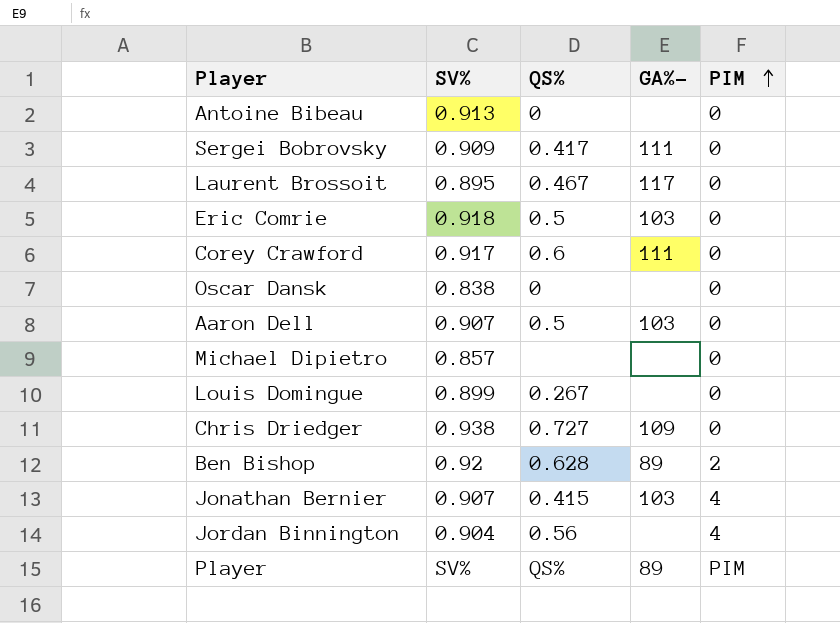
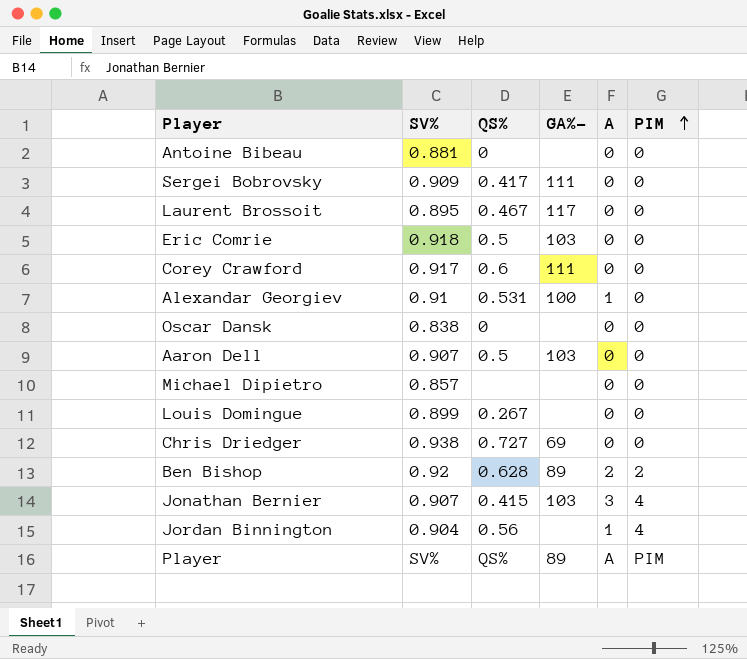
column A | position: none -> 5
Antoine Bibeau | SV%: 0.913 -> 0.881
row Alexandar Georgiev: none -> 0.91 | 0.531 | 100 | 1 | 0
Chris Driedger | GA%-: 109 -> 69

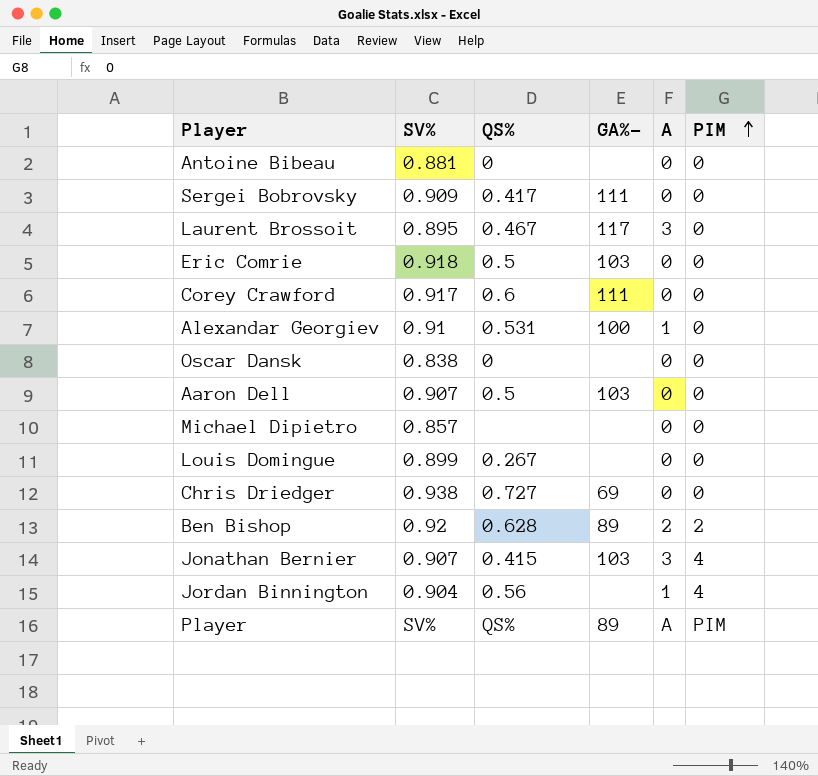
Laurent Brossoit | A: 0 -> 3

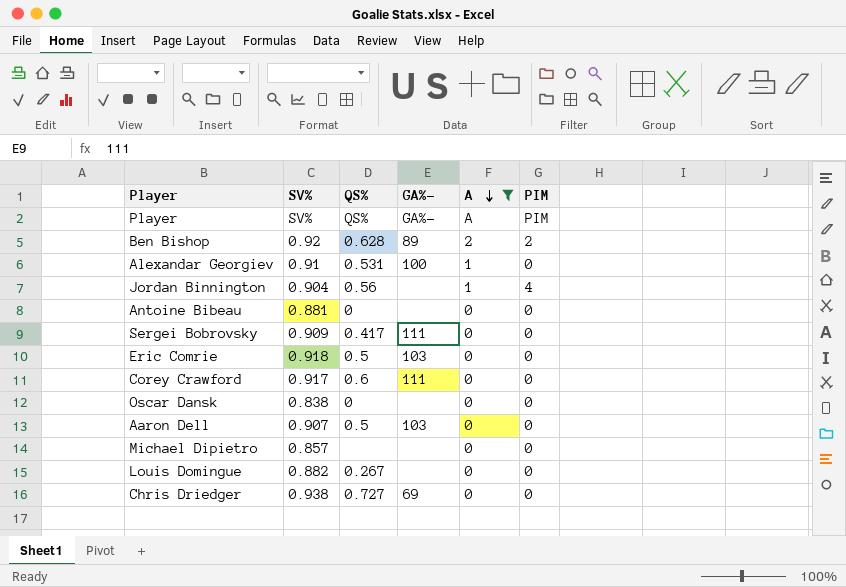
filter: none -> A != 3
row order: PIM ascending -> A descending
Player | GA%-: 89 -> GA%-
Louis Domingue | SV%: 0.899 -> 0.882

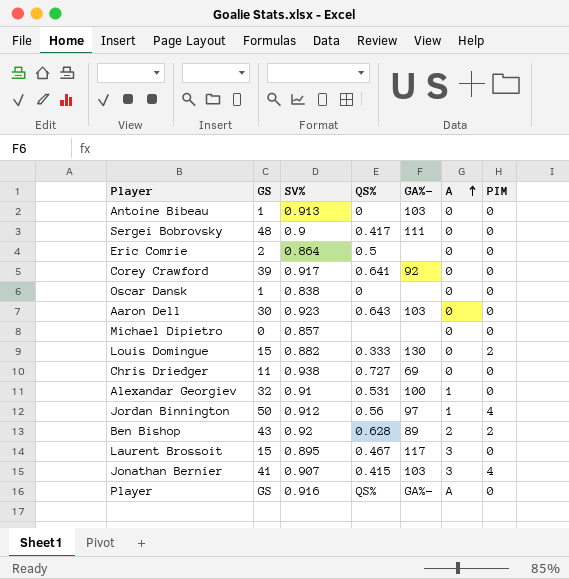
filter: A != 3 -> none
row order: A descending -> A ascending
column GS | position: none -> 2
Antoine Bibeau | SV%: 0.881 -> 0.913
Antoine Bibeau | GA%-: none -> 103
Sergei Bobrovsky | SV%: 0.909 -> 0.9
Eric Comrie | SV%: 0.918 -> 0.864
Eric Comrie | GA%-: 103 -> none
Corey Crawford | QS%: 0.6 -> 0.641
Corey Crawford | GA%-: 111 -> 92
Aaron Dell | SV%: 0.907 -> 0.923
Aaron Dell | QS%: 0.5 -> 0.643
Louis Domingue | QS%: 0.267 -> 0.333
Louis Domingue | GA%-: none -> 130
Louis Domingue | PIM: 0 -> 2
Jordan Binnington | SV%: 0.904 -> 0.912
Jordan Binnington | GA%-: none -> 97
Player | SV%: SV% -> 0.916
Player | PIM: PIM -> 0

